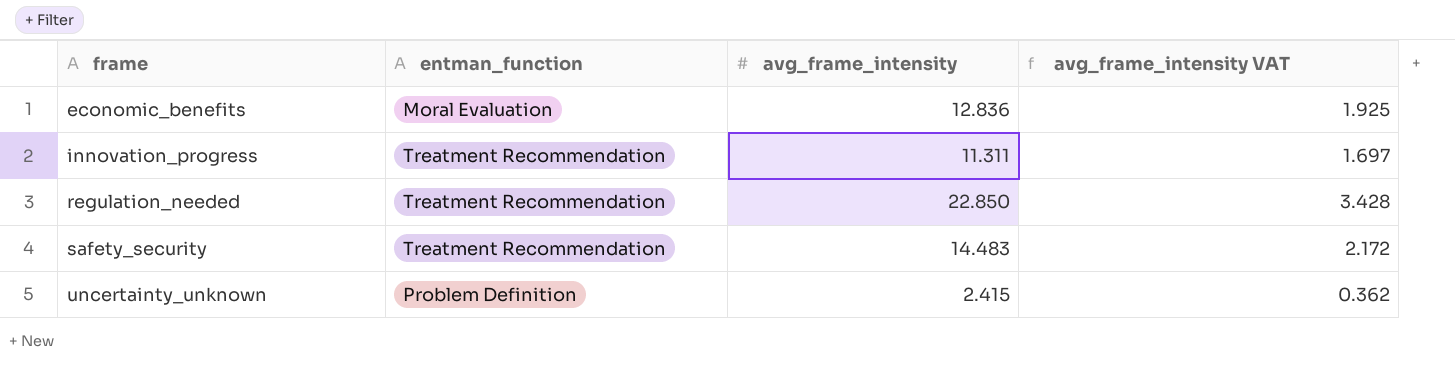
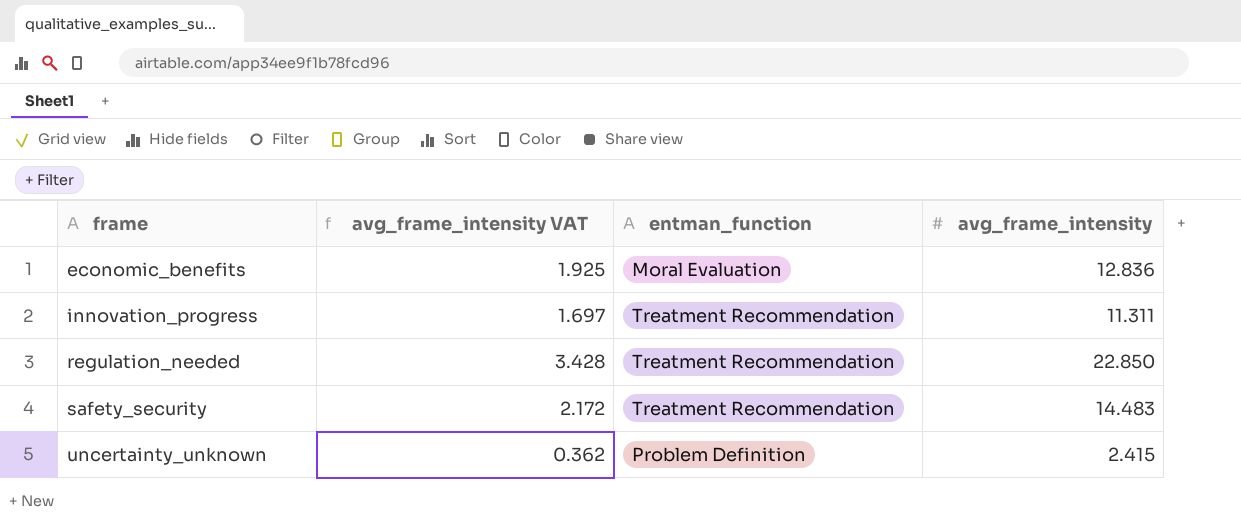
column avg_frame_intensity VAT | position: 4 -> 2

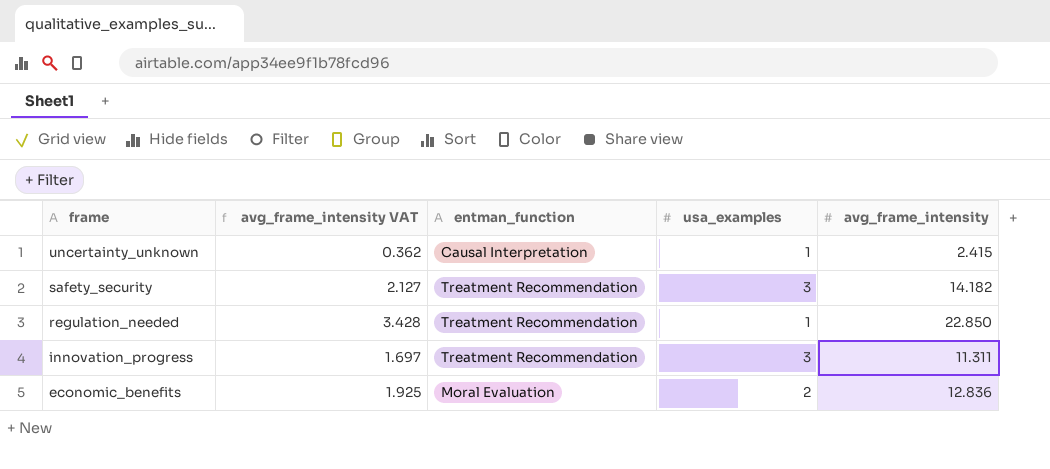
row order: frame ascending -> frame descending
column usa_examples | position: none -> 4
uncertainty_unknown | entman_function: Problem Definition -> Causal Interpretation
safety_security | avg_frame_intensity VAT: 2.172 -> 2.127
safety_security | avg_frame_intensity: 14.483 -> 14.182

